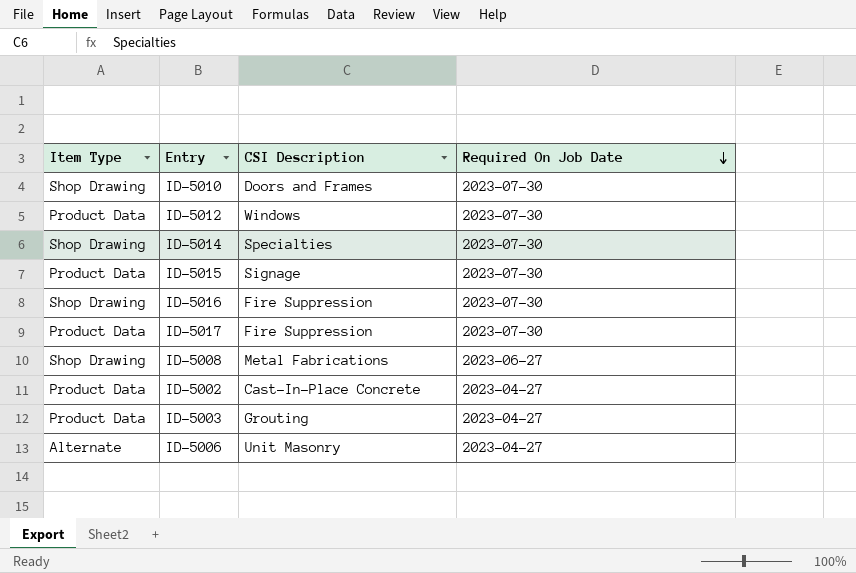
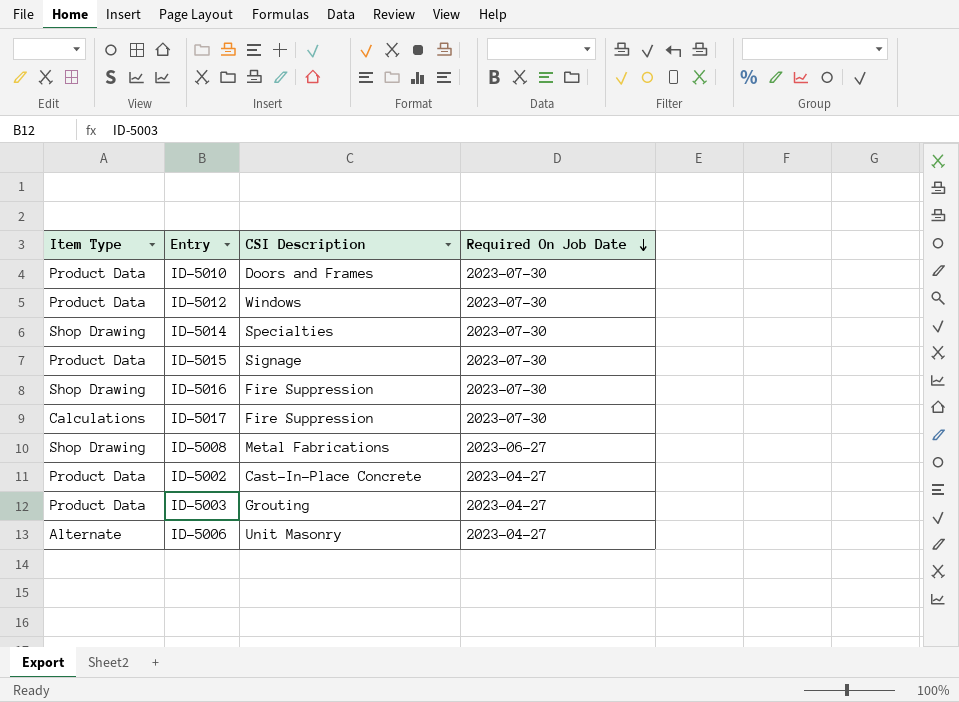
ID-5010 | Item Type: Shop Drawing -> Product Data
ID-5017 | Item Type: Product Data -> Calculations

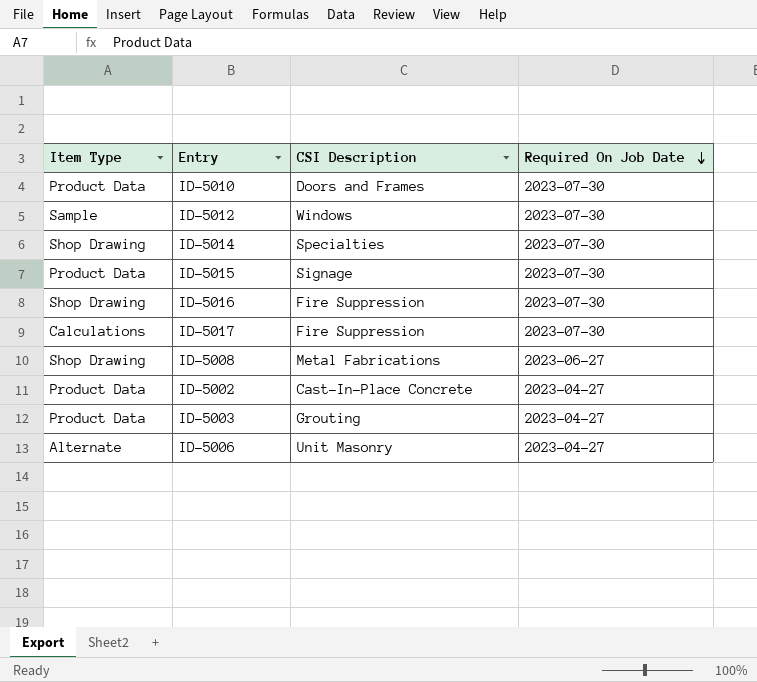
ID-5012 | Item Type: Product Data -> Sample

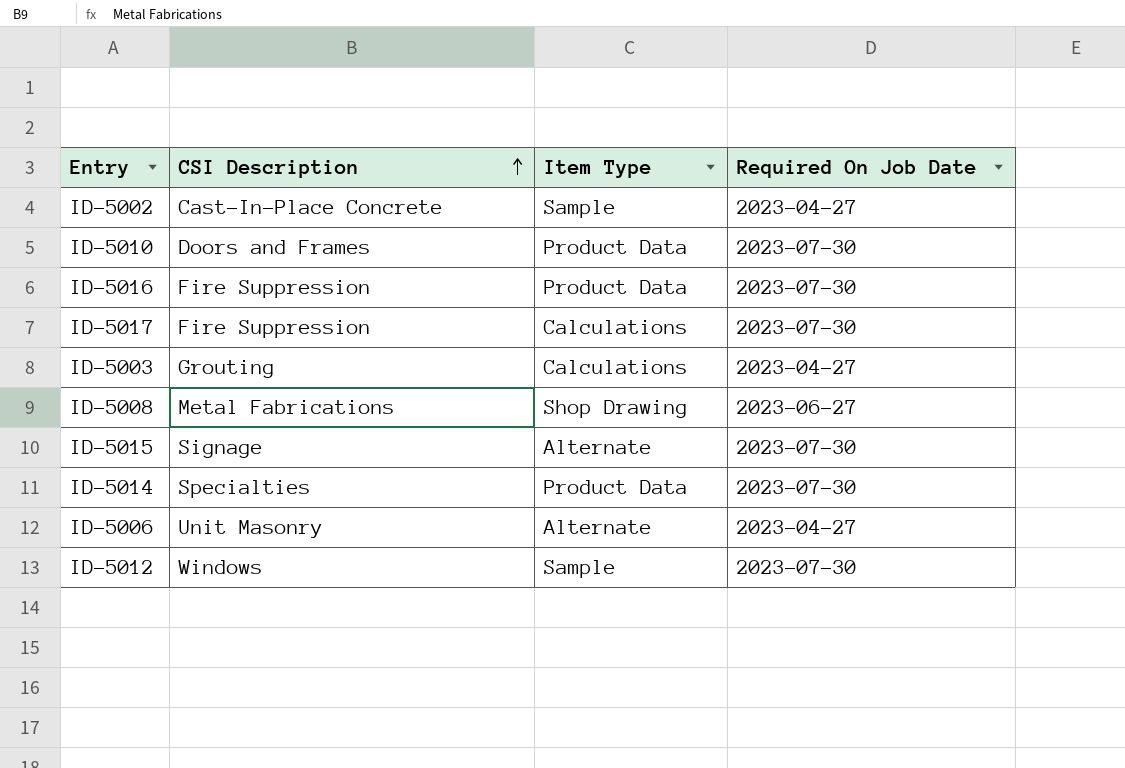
row order: Required On Job Date descending -> CSI Description ascending
column Item Type | position: 1 -> 3
ID-5002 | Item Type: Product Data -> Sample
ID-5016 | Item Type: Shop Drawing -> Product Data
ID-5003 | Item Type: Product Data -> Calculations
ID-5015 | Item Type: Product Data -> Alternate
ID-5014 | Item Type: Shop Drawing -> Product Data

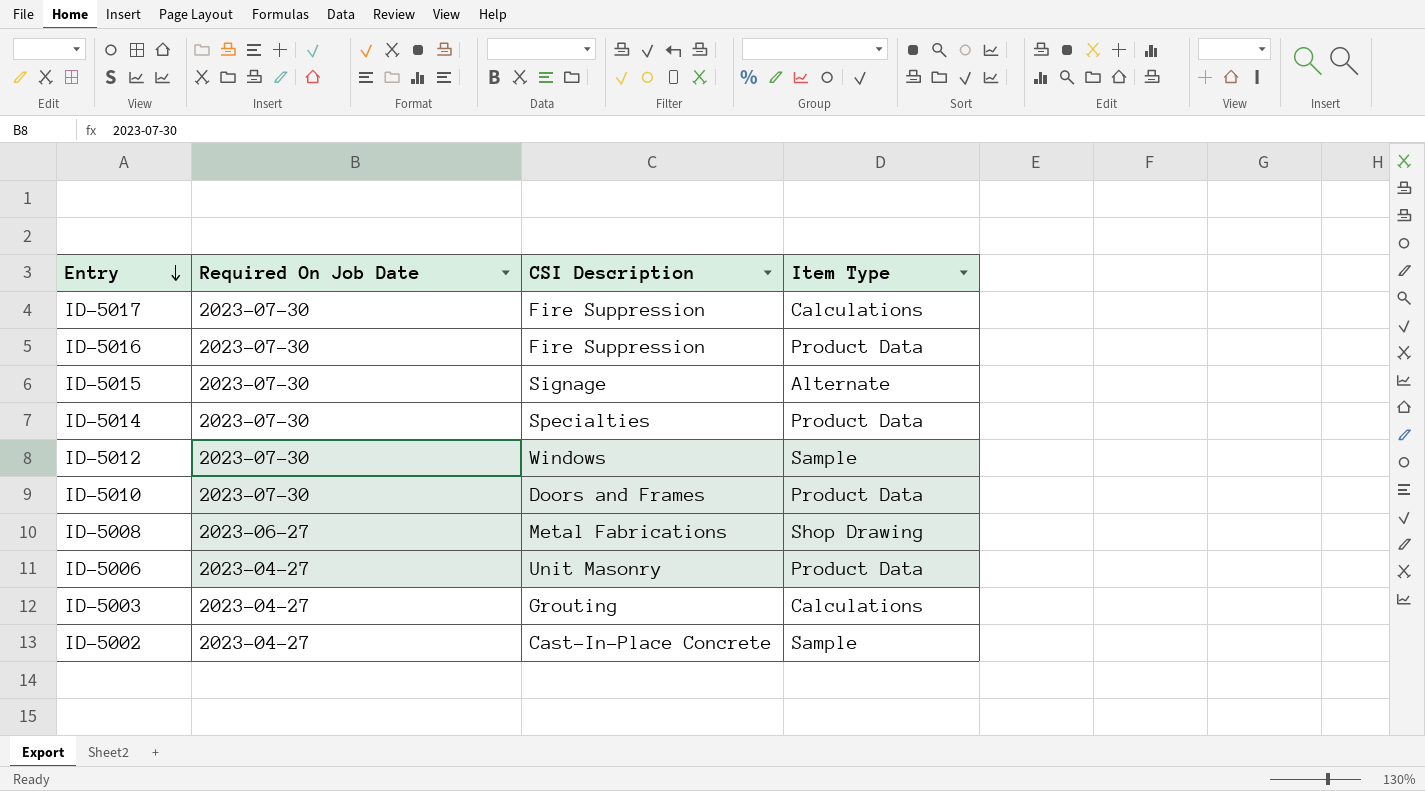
row order: CSI Description ascending -> Entry descending
column Required On Job Date | position: 4 -> 2
ID-5006 | Item Type: Alternate -> Product Data

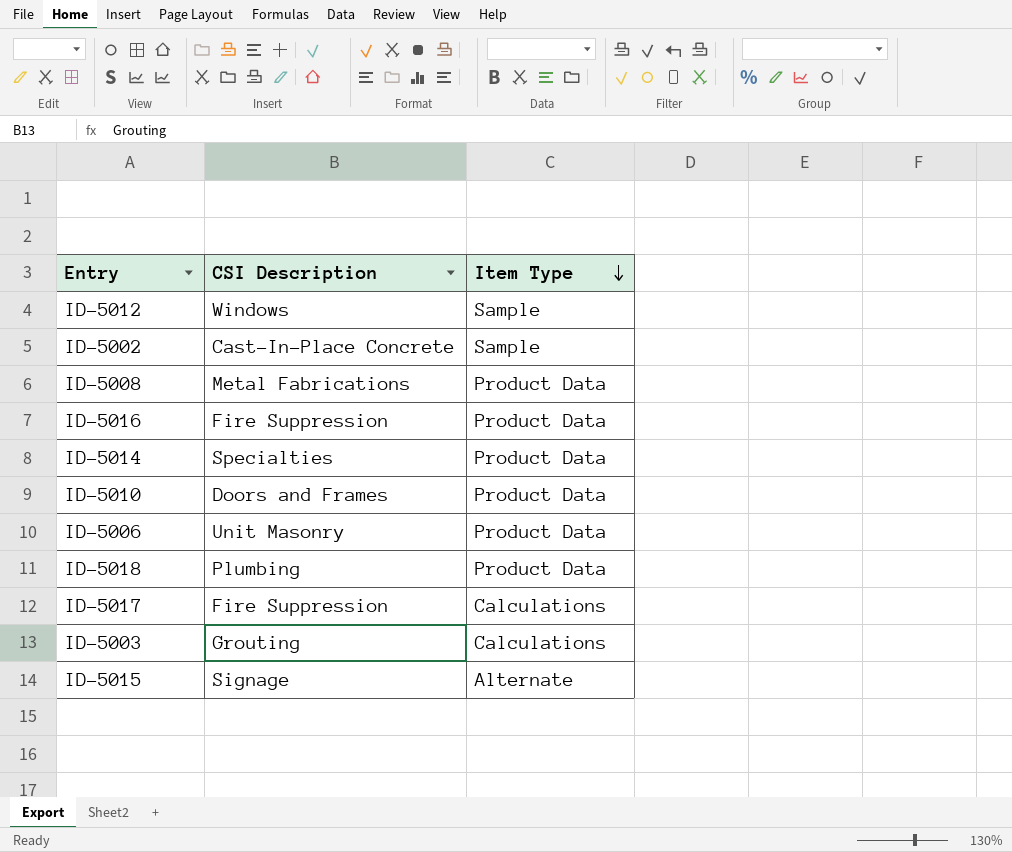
row order: Entry descending -> Item Type descending
column Required On Job Date | position: 2 -> none
ID-5008 | Item Type: Shop Drawing -> Product Data
row ID-5018: none -> Plumbing | Product Data

